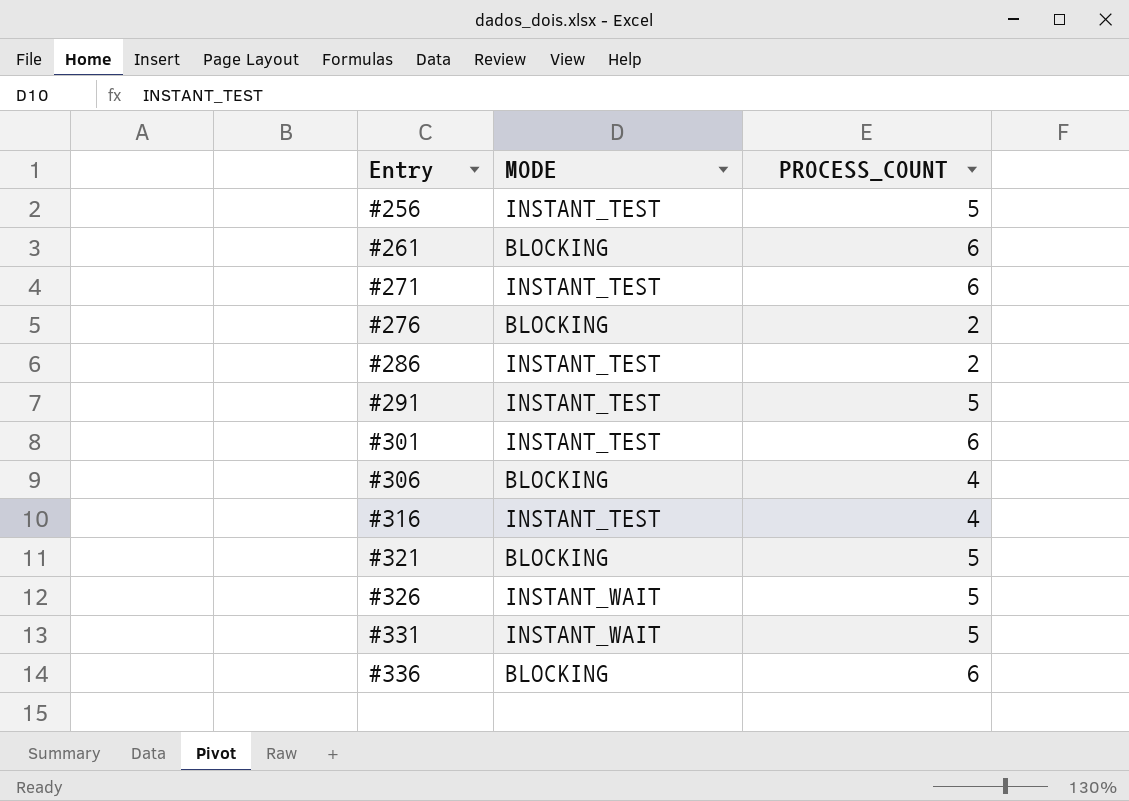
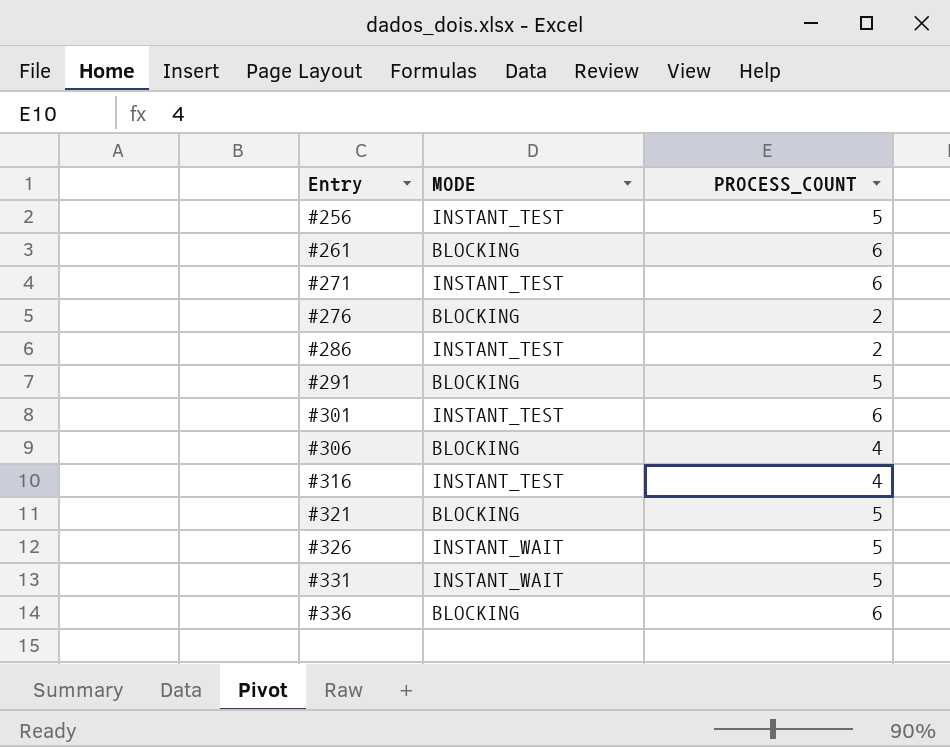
#291 | MODE: INSTANT_TEST -> BLOCKING

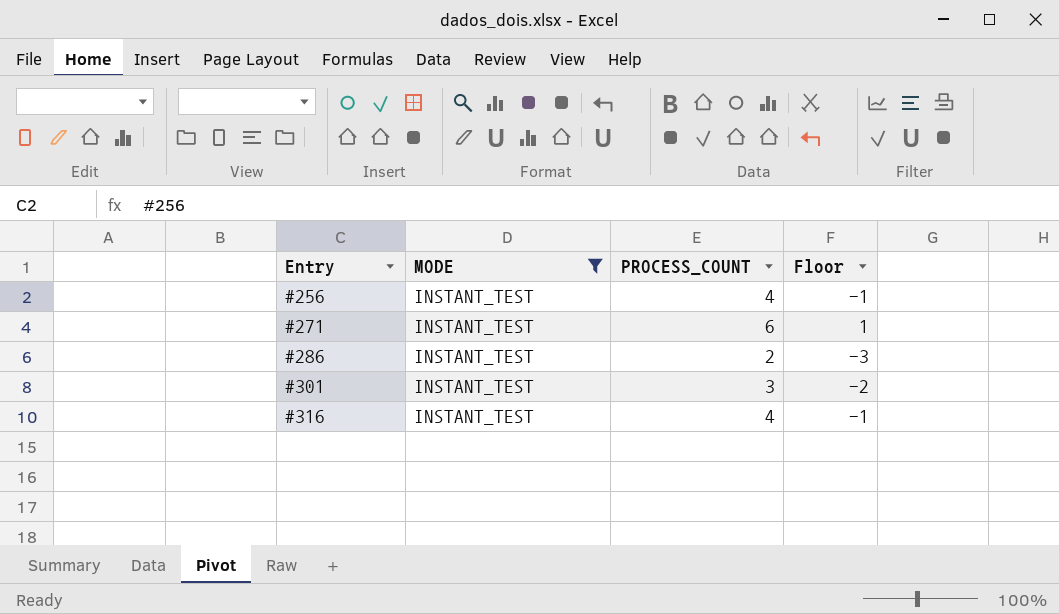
filter: none -> MODE = INSTANT_TEST
column Floor | formula: none -> [PROCESS_COUNT] - 5
#256 | PROCESS_COUNT: 5 -> 4
#301 | PROCESS_COUNT: 6 -> 3

